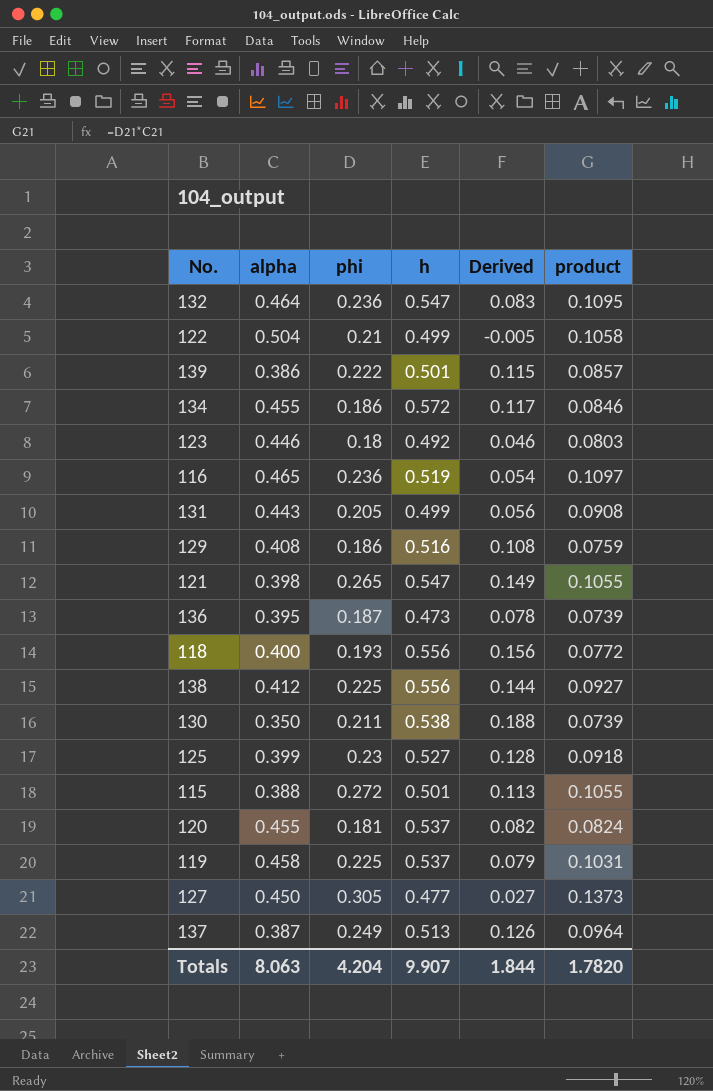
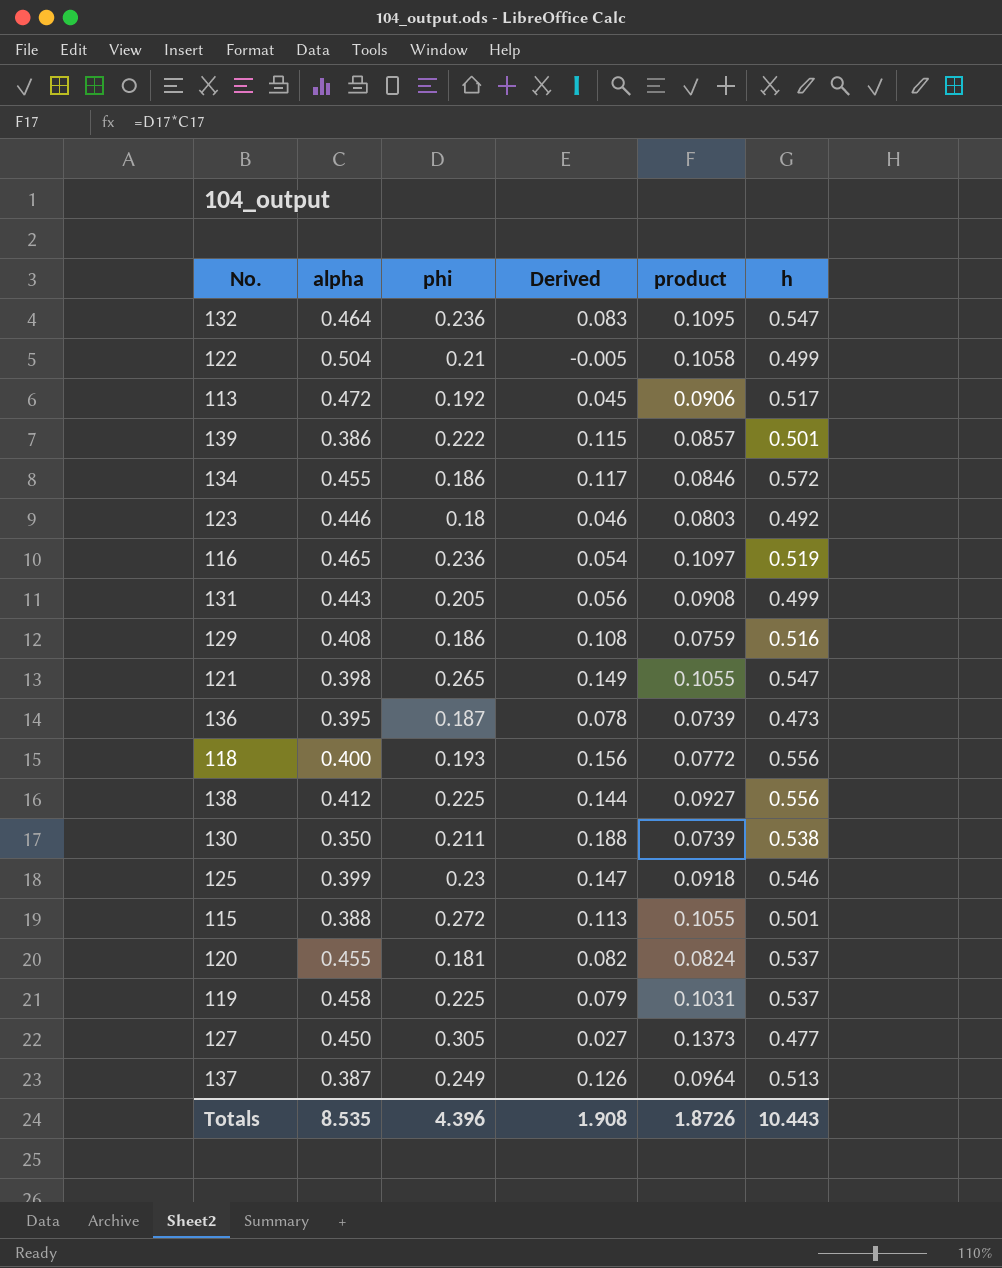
column h | position: 4 -> 6
row 113: none -> 0.472 | 0.192 | 0.045 | 0.0906 | 0.517
125 | Derived: 0.128 -> 0.147
125 | h: 0.527 -> 0.546
Totals | alpha: 8.063 -> 8.535
Totals | phi: 4.204 -> 4.396
Totals | Derived: 1.844 -> 1.908
Totals | product: 1.7820 -> 1.8726
Totals | h: 9.907 -> 10.443

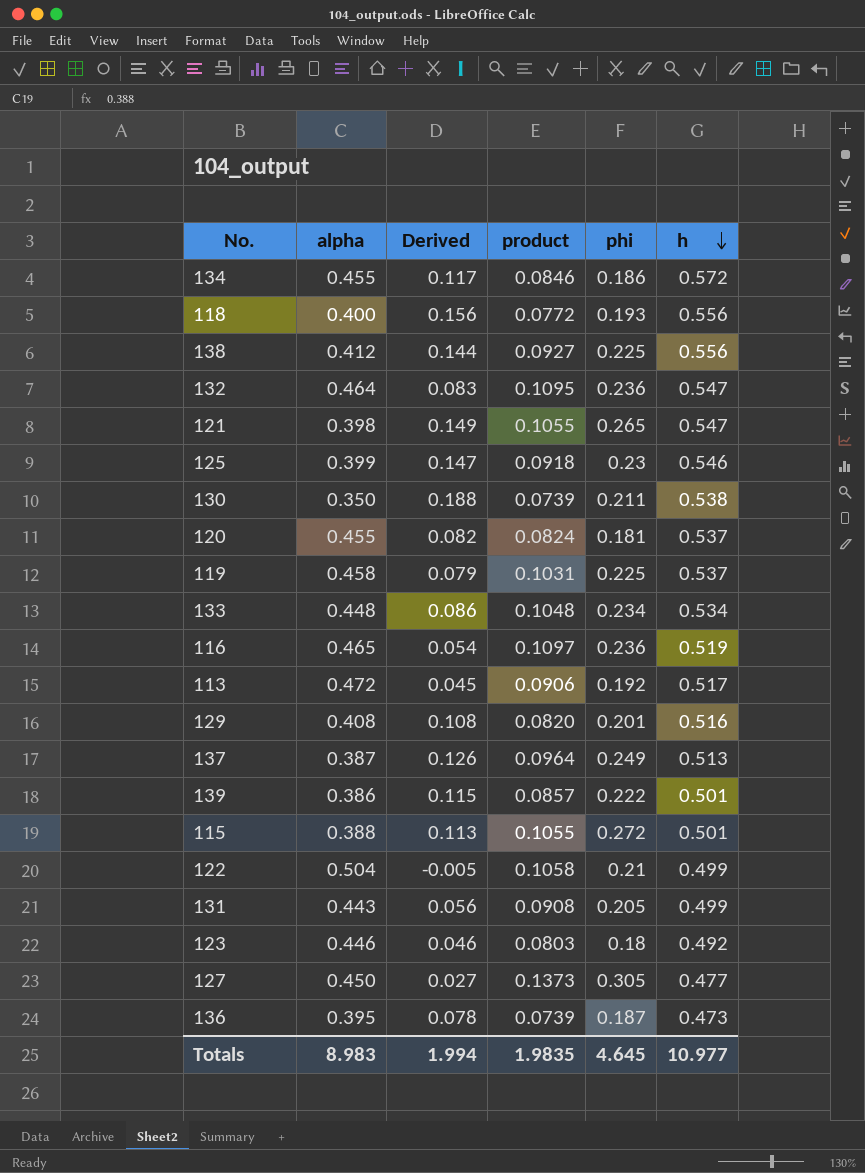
row order: none -> h descending
column phi | position: 3 -> 5
row 133: none -> 0.448 | 0.086 | 0.1048 | 0.234 | 0.534
129 | product: 0.0759 -> 0.0820
129 | phi: 0.186 -> 0.201
Totals | alpha: 8.535 -> 8.983
Totals | Derived: 1.908 -> 1.994
Totals | product: 1.8726 -> 1.9835
Totals | phi: 4.396 -> 4.645
Totals | h: 10.443 -> 10.977

